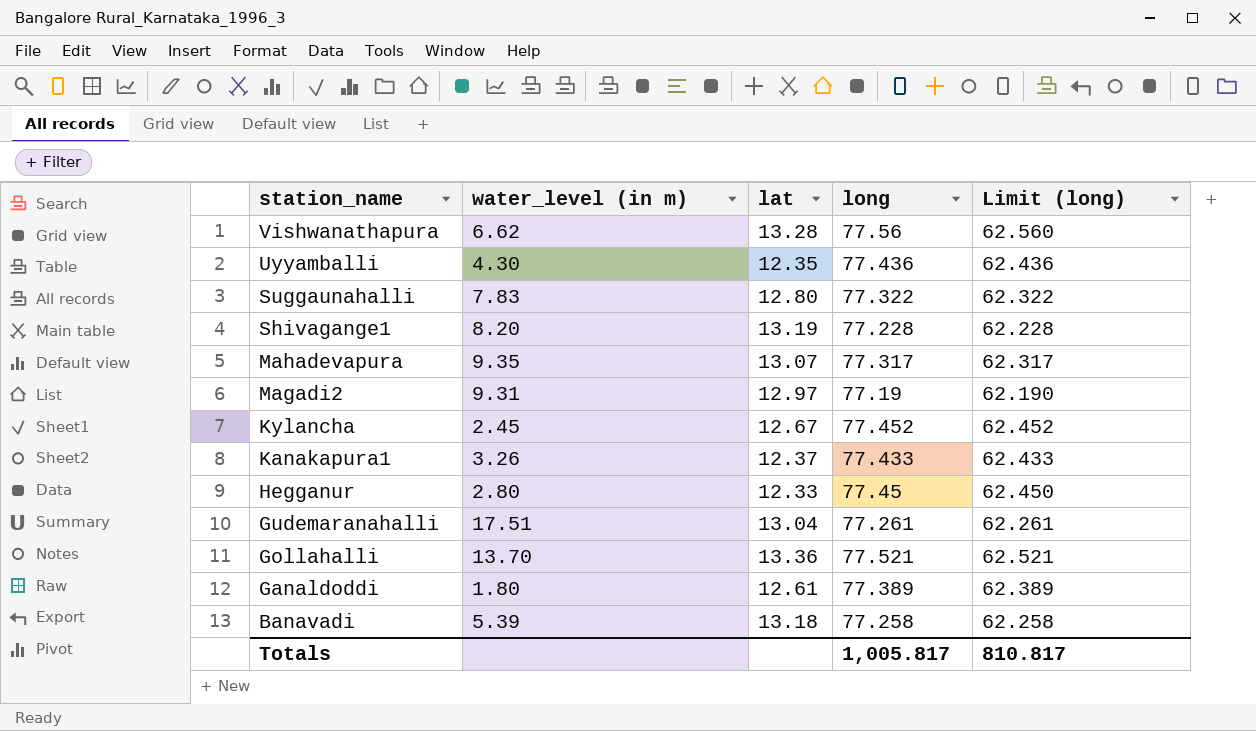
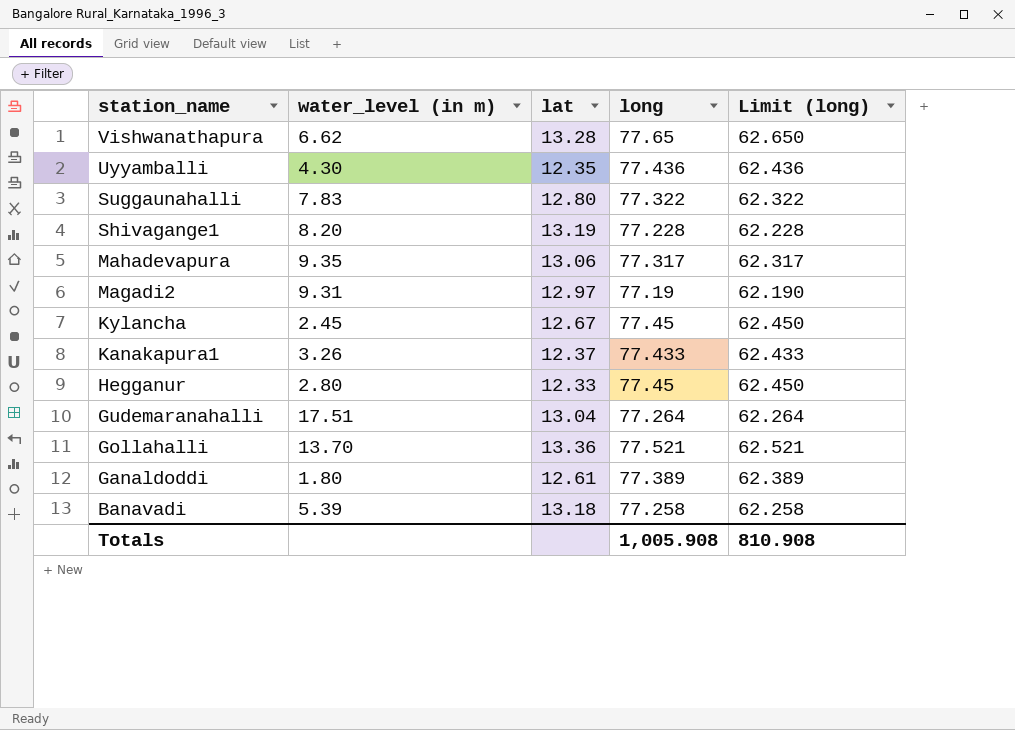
Vishwanathapura | long: 77.56 -> 77.65
Vishwanathapura | Limit (long): 62.560 -> 62.650
Mahadevapura | lat: 13.07 -> 13.06
Kylancha | long: 77.452 -> 77.45
Kylancha | Limit (long): 62.452 -> 62.450
Gudemaranahalli | long: 77.261 -> 77.264
Gudemaranahalli | Limit (long): 62.261 -> 62.264
Totals | long: 1,005.817 -> 1,005.908
Totals | Limit (long): 810.817 -> 810.908

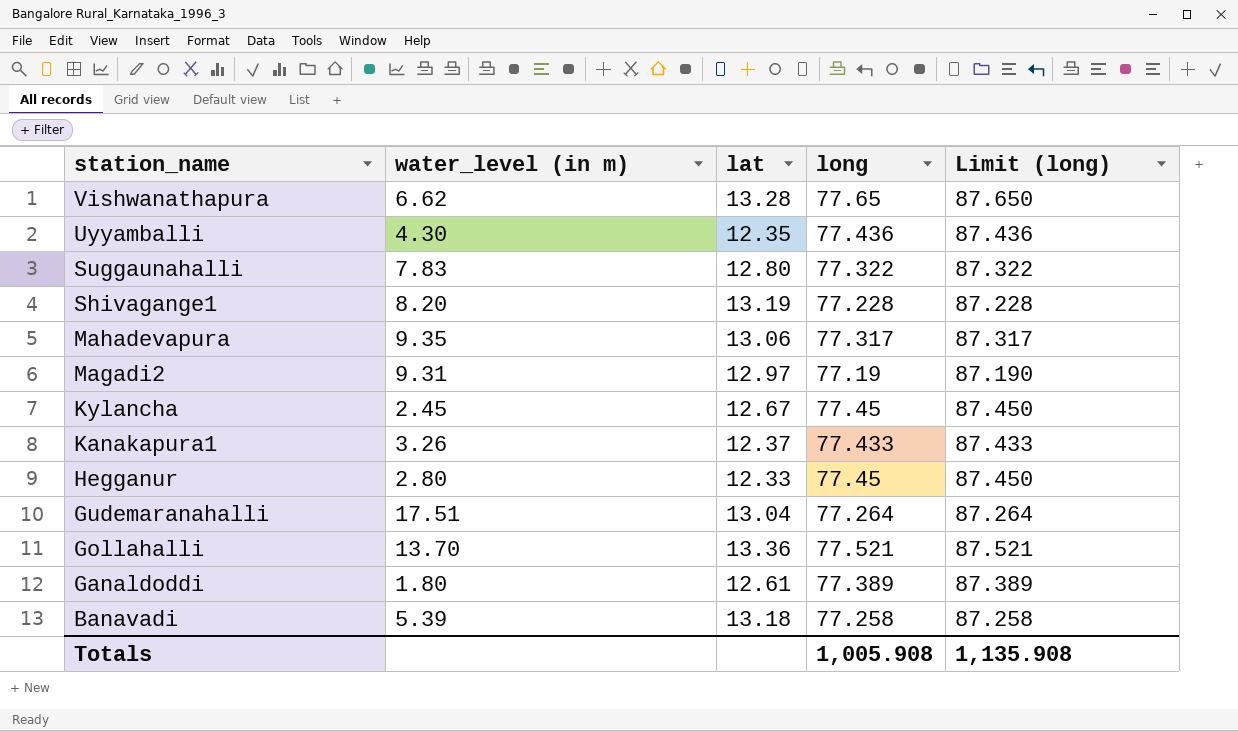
column Limit (long) | formula: [long] - 15 -> [long] + 10
Totals | Limit (long): 810.908 -> 1,135.908

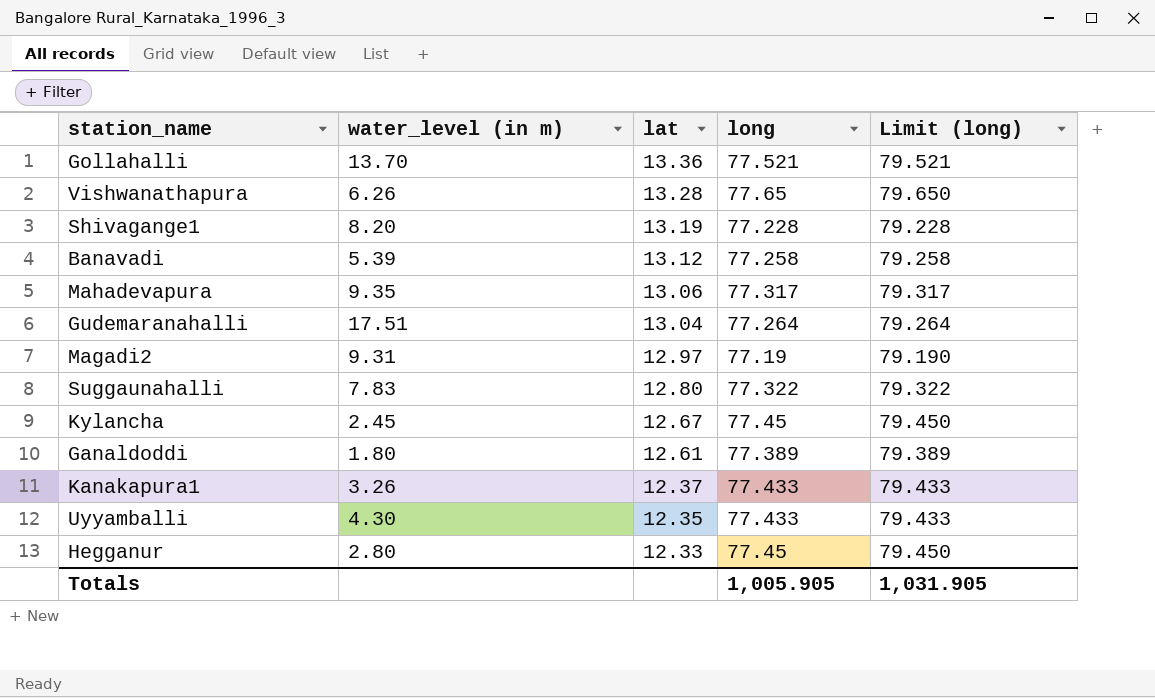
row order: station_name descending -> lat descending
column Limit (long) | formula: [long] + 10 -> [long] + 2
Vishwanathapura | water_level (in m): 6.62 -> 6.26
Banavadi | lat: 13.18 -> 13.12
Uyyamballi | long: 77.436 -> 77.433
Totals | long: 1,005.908 -> 1,005.905
Totals | Limit (long): 1,135.908 -> 1,031.905

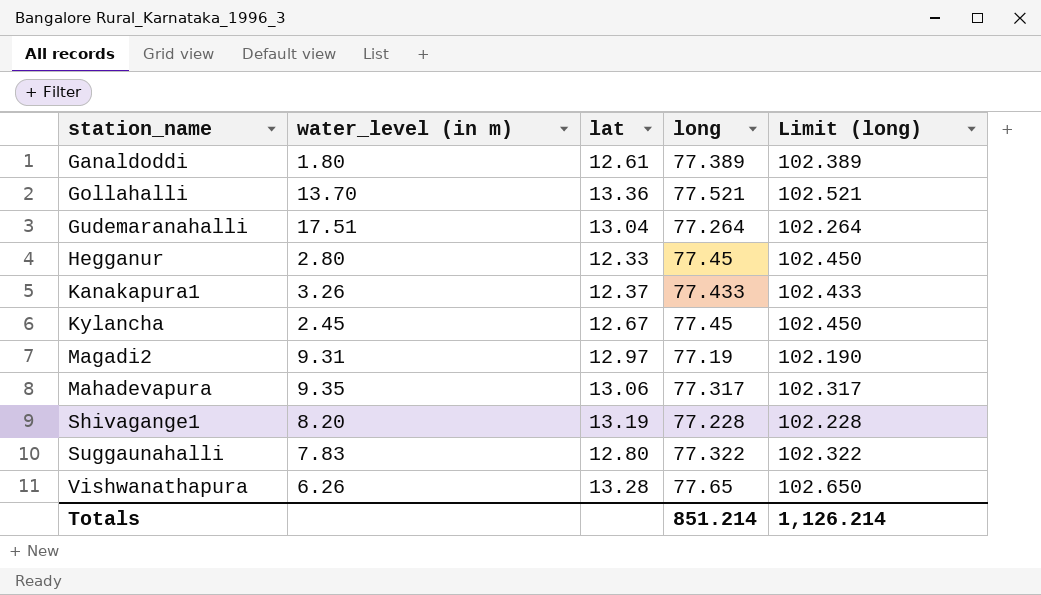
row order: lat descending -> station_name ascending
column Limit (long) | formula: [long] + 2 -> [long] + 25
row Banavadi: 5.39 | 13.12 | 77.258 | 79.258 -> none
row Uyyamballi: 4.30 | 12.35 | 77.433 | 79.433 -> none
Totals | long: 1,005.905 -> 851.214
Totals | Limit (long): 1,031.905 -> 1,126.214

